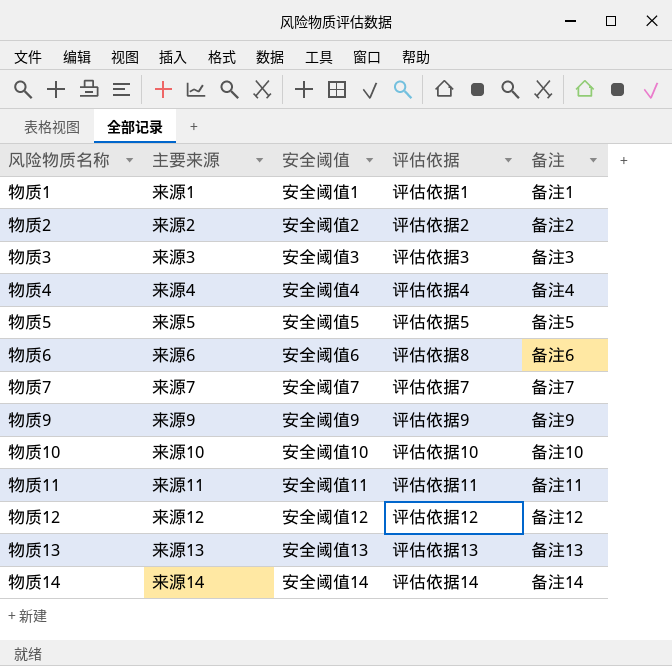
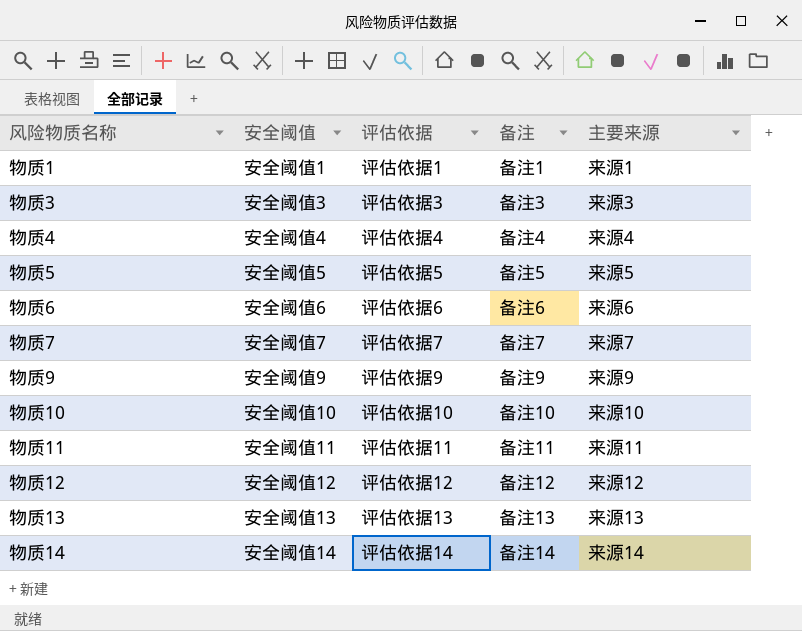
column 主要来源 | position: 2 -> 5
row 物质2: 来源2 | 安全阈值2 | 评估依据2 | 备注2 -> none
物质6 | 评估依据: 评估依据8 -> 评估依据6

